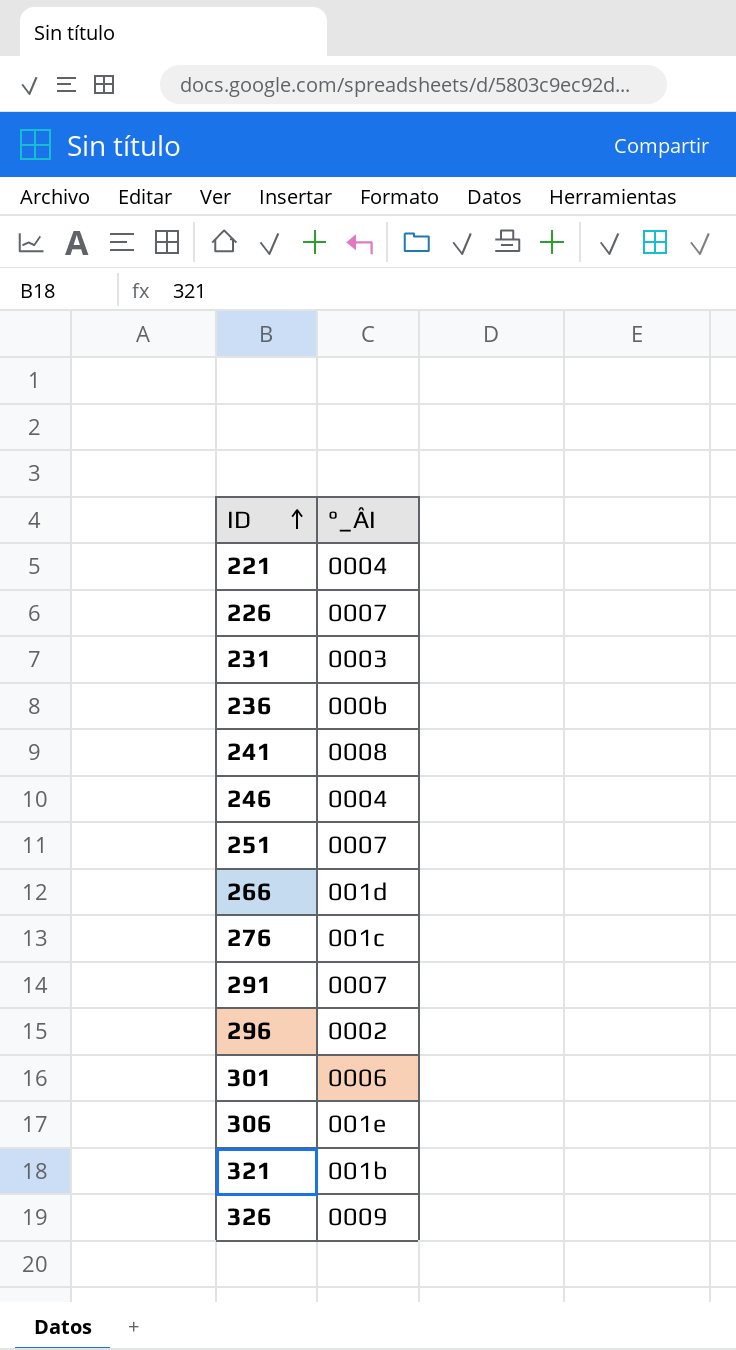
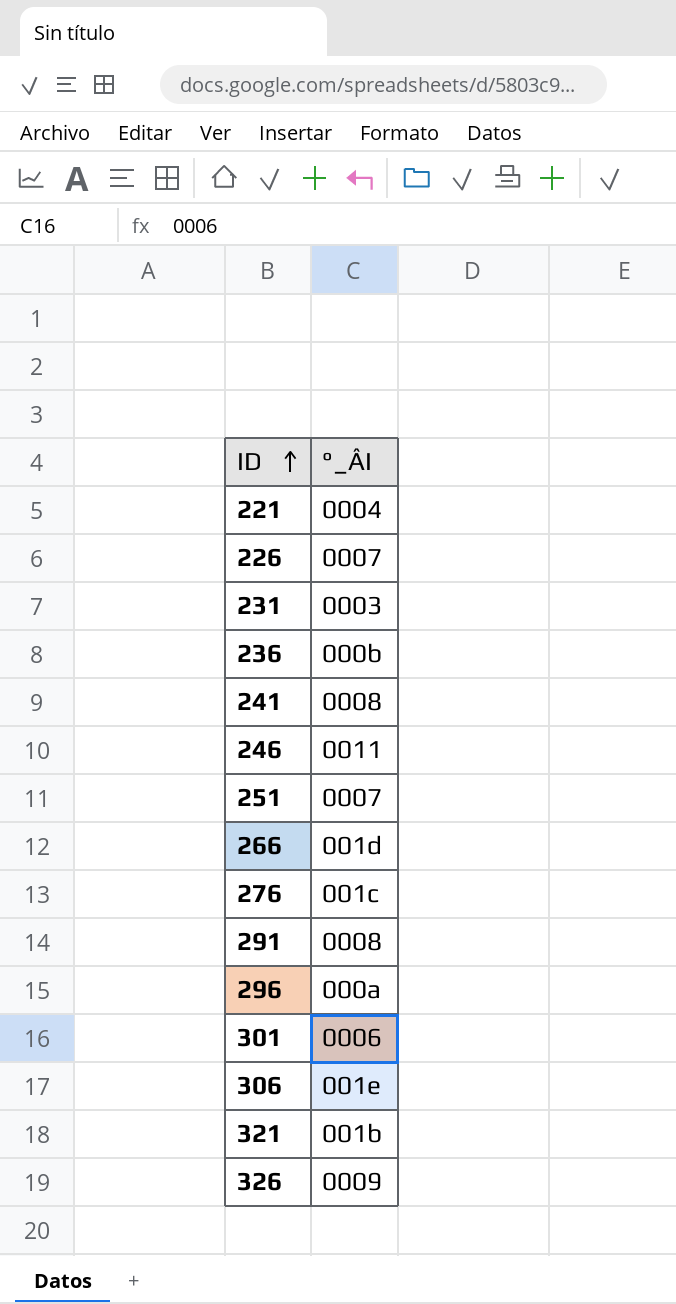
246 | °_ÂI: 0004 -> 0011
291 | °_ÂI: 0007 -> 0008
296 | °_ÂI: 0002 -> 000a

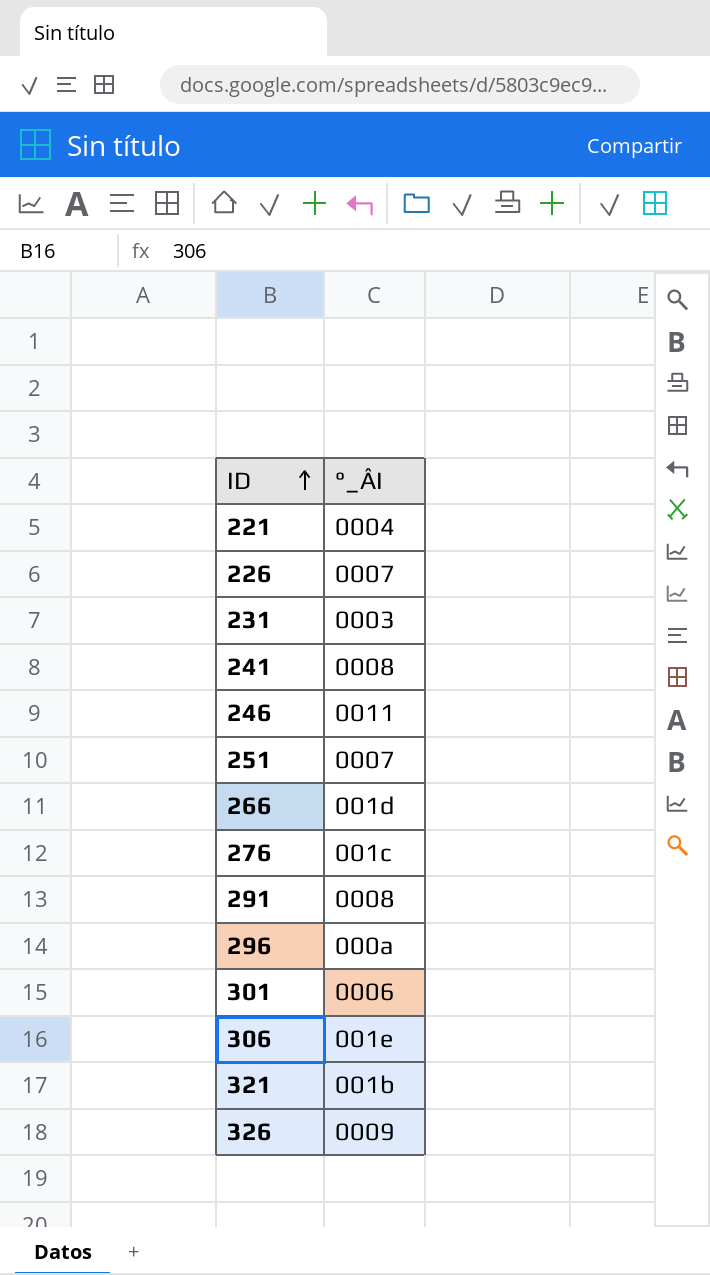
row 236: 000b -> none

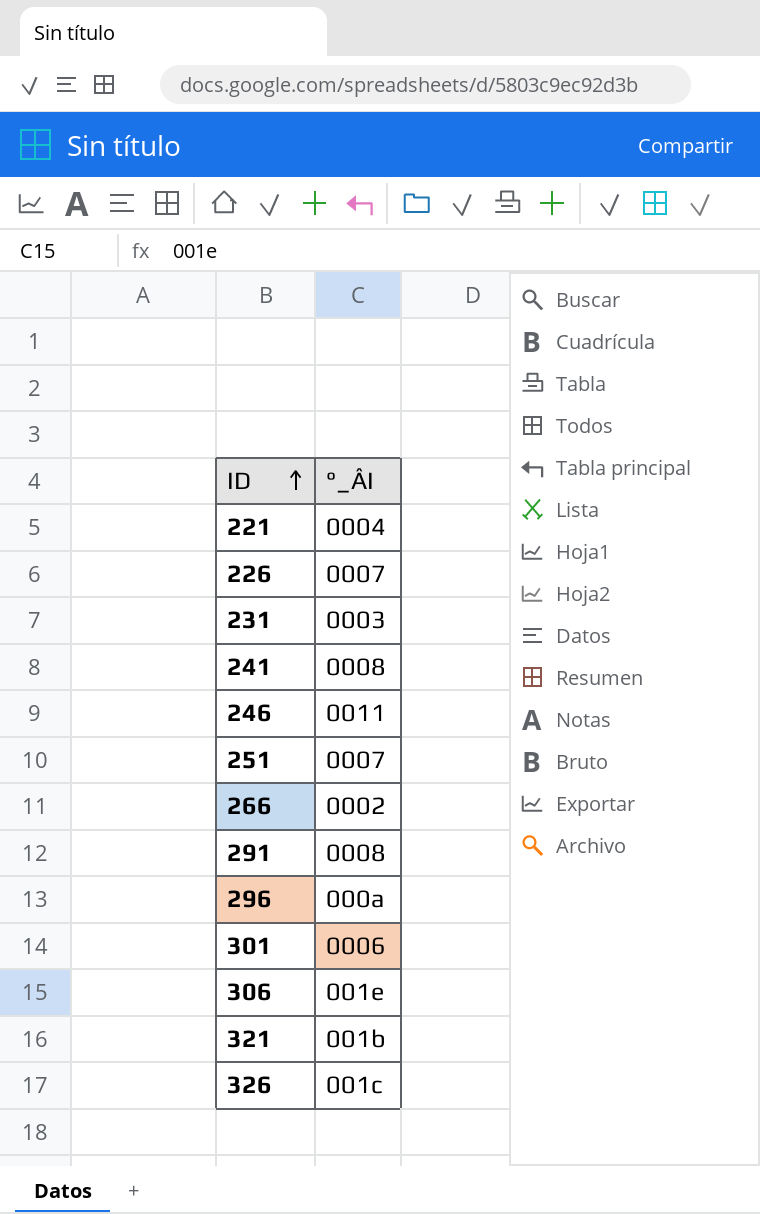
row 276: 001c -> none
266 | °_ÂI: 001d -> 0002
326 | °_ÂI: 0009 -> 001c

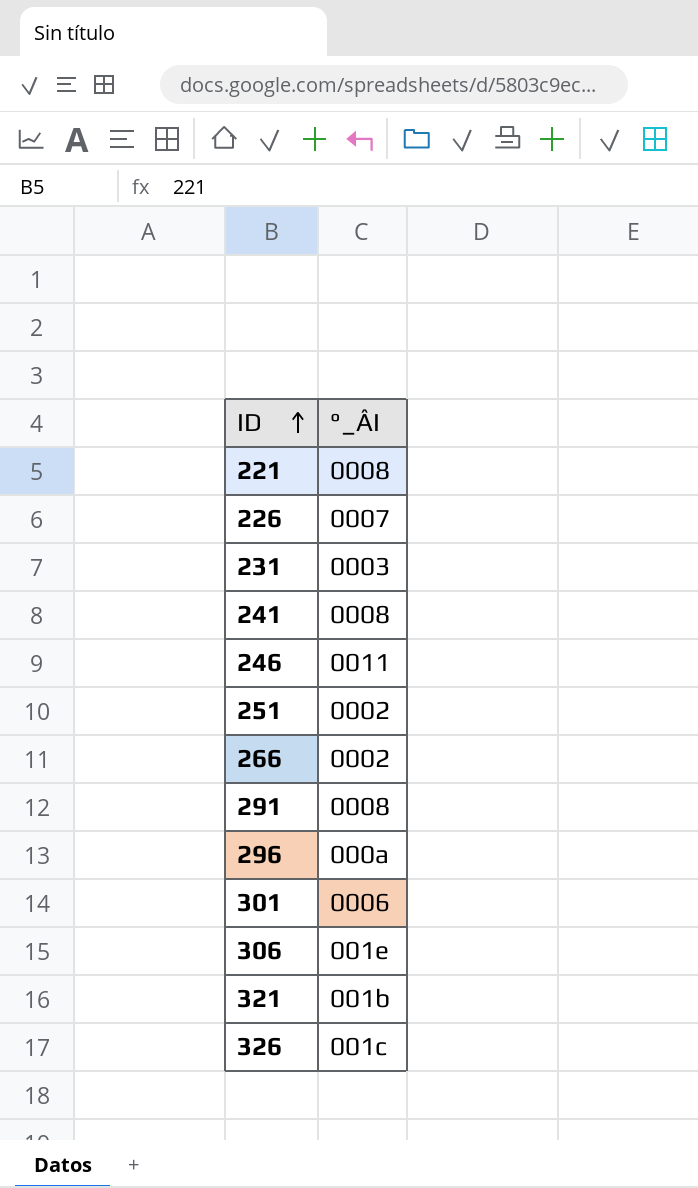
221 | °_ÂI: 0004 -> 0008
251 | °_ÂI: 0007 -> 0002

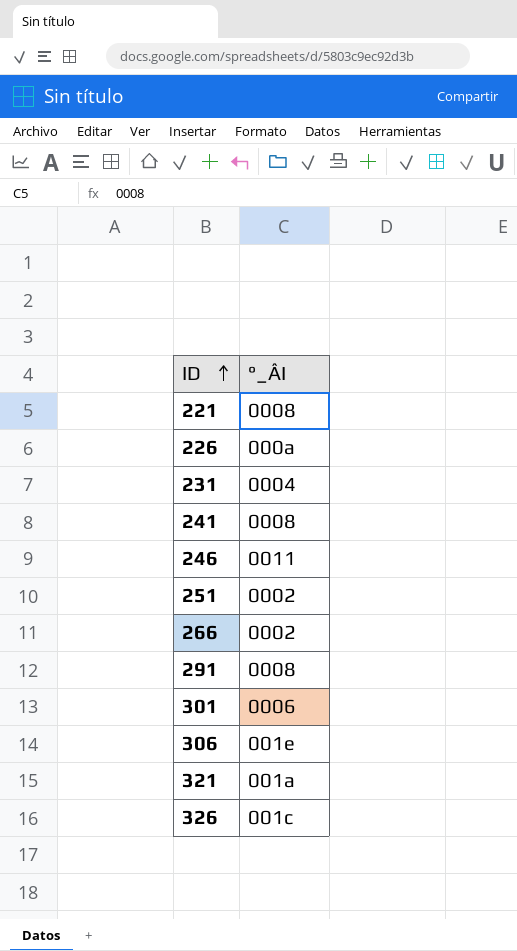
row 296: 000a -> none
226 | °_ÂI: 0007 -> 000a
231 | °_ÂI: 0003 -> 0004
321 | °_ÂI: 001b -> 001a

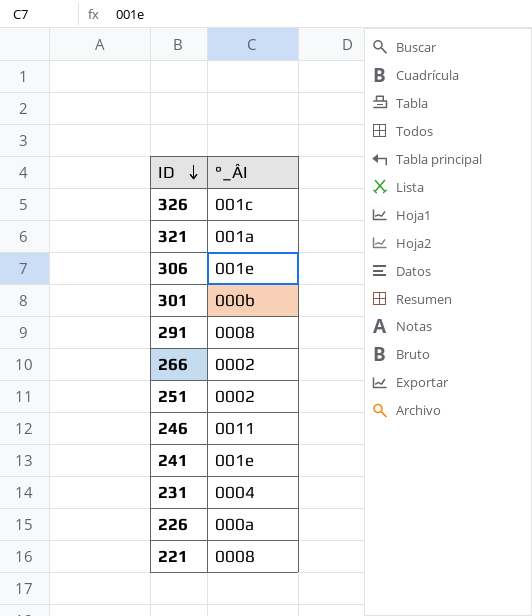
row order: ID ascending -> ID descending
301 | °_ÂI: 0006 -> 000b
241 | °_ÂI: 0008 -> 001e

